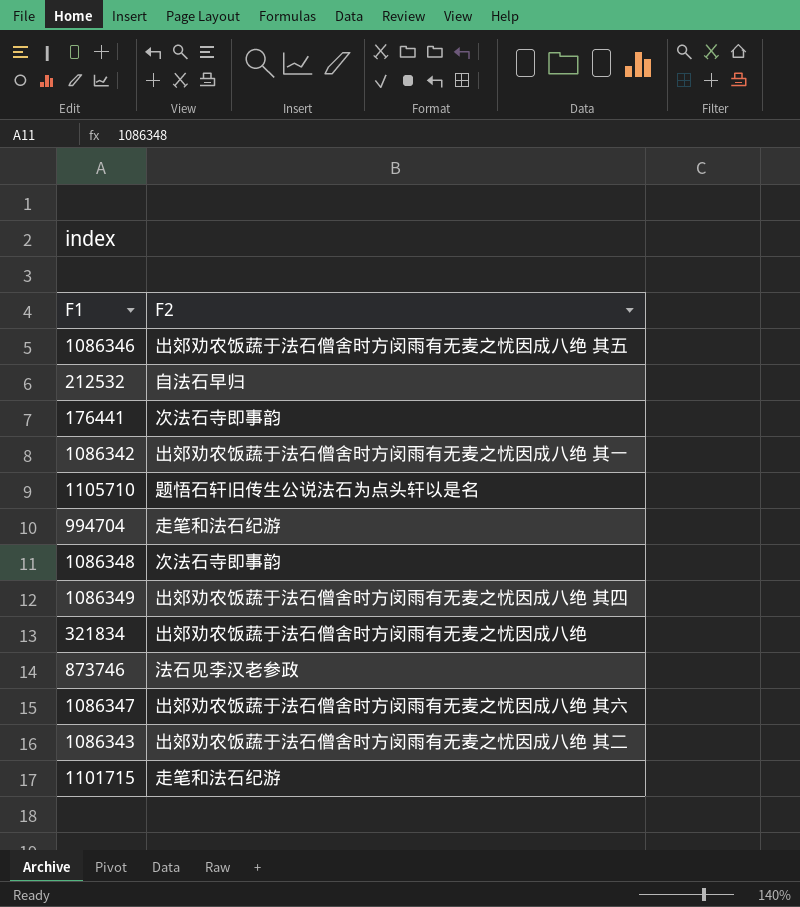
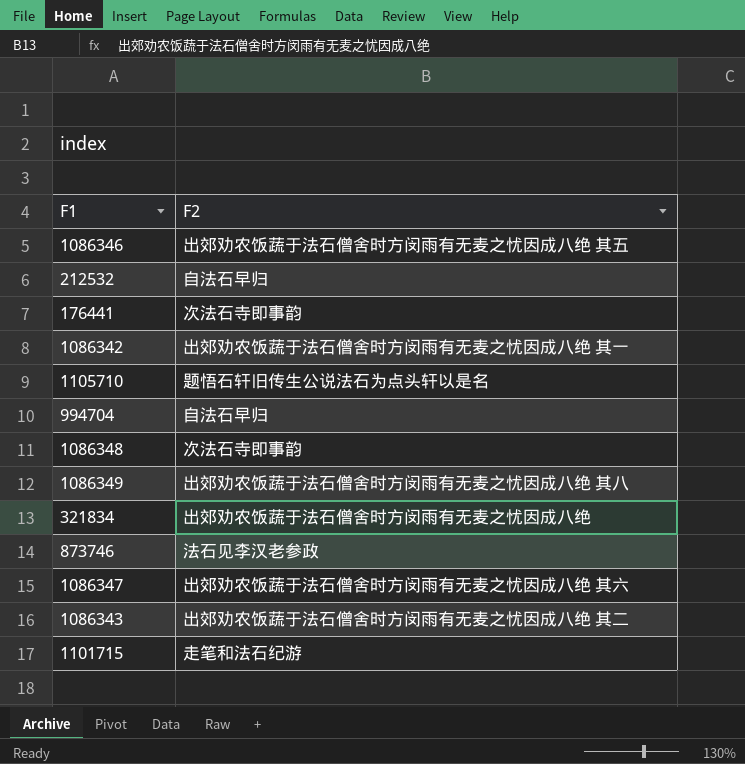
994704 | F2: 走笔和法石纪游 -> 自法石早归
1086349 | F2: 出郊劝农饭蔬于法石僧舍时方闵雨有无麦之忧因成八绝 其四 -> 出郊劝农饭蔬于法石僧舍时方闵雨有无麦之忧因成八绝 其八

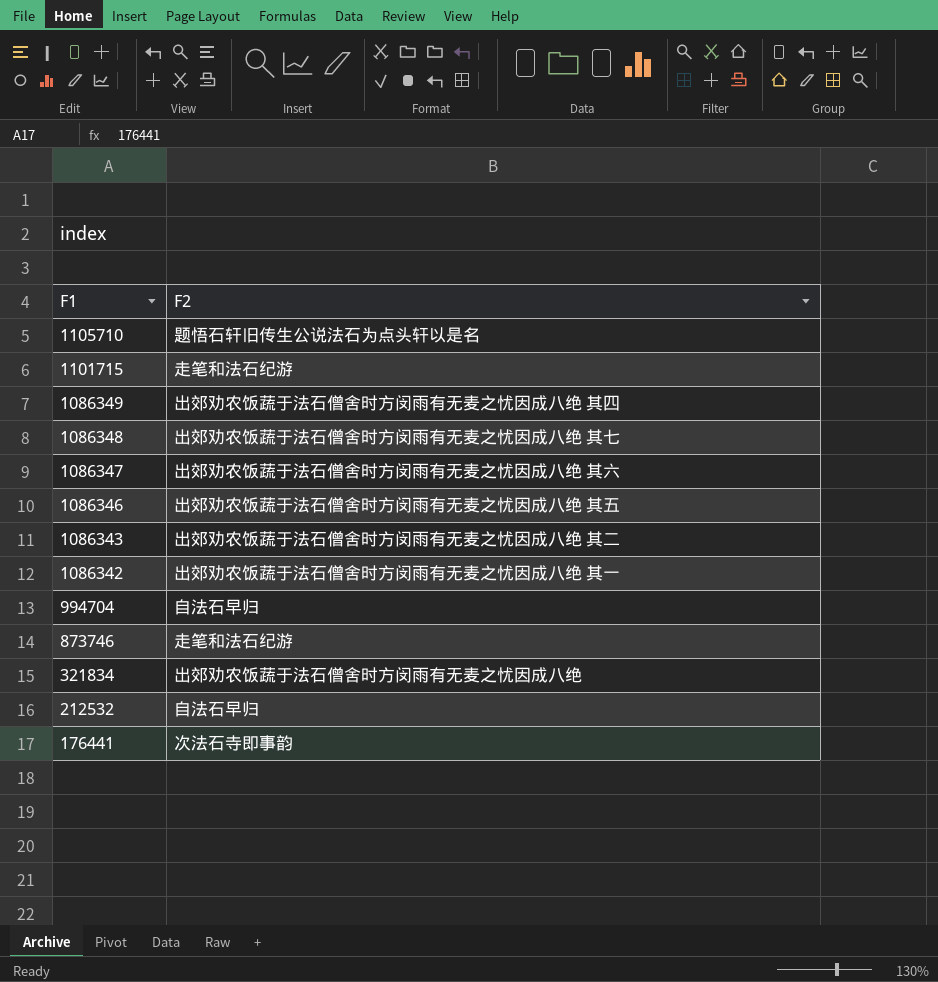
row order: none -> F1 descending
1086349 | F2: 出郊劝农饭蔬于法石僧舍时方闵雨有无麦之忧因成八绝 其八 -> 出郊劝农饭蔬于法石僧舍时方闵雨有无麦之忧因成八绝 其四
1086348 | F2: 次法石寺即事韵 -> 出郊劝农饭蔬于法石僧舍时方闵雨有无麦之忧因成八绝 其七
873746 | F2: 法石见李汉老参政 -> 走笔和法石纪游

